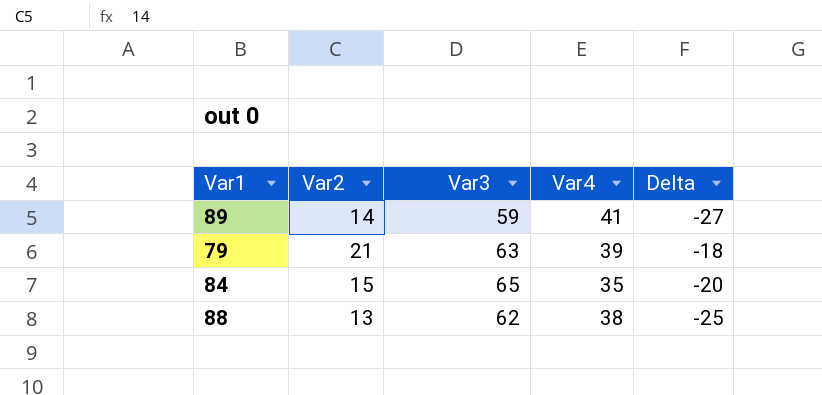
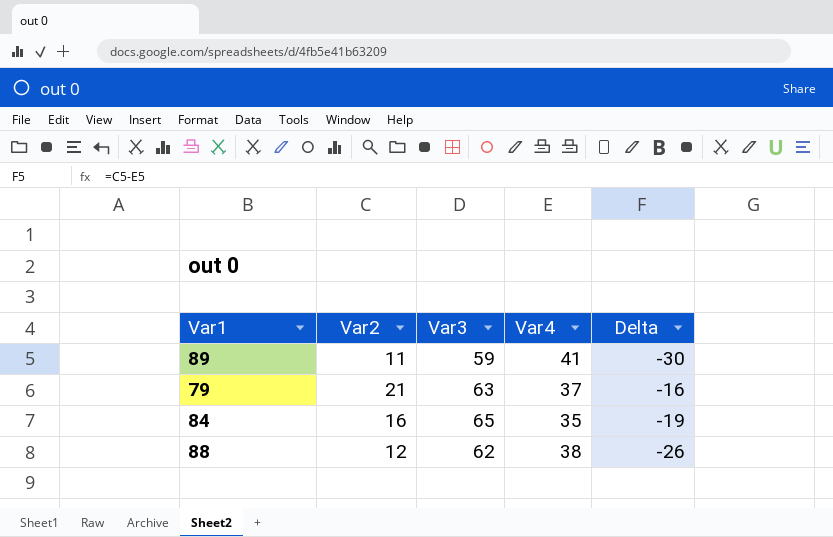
89 | Var2: 14 -> 11
89 | Delta: -27 -> -30
79 | Var4: 39 -> 37
79 | Delta: -18 -> -16
84 | Var2: 15 -> 16
84 | Delta: -20 -> -19
88 | Var2: 13 -> 12
88 | Delta: -25 -> -26

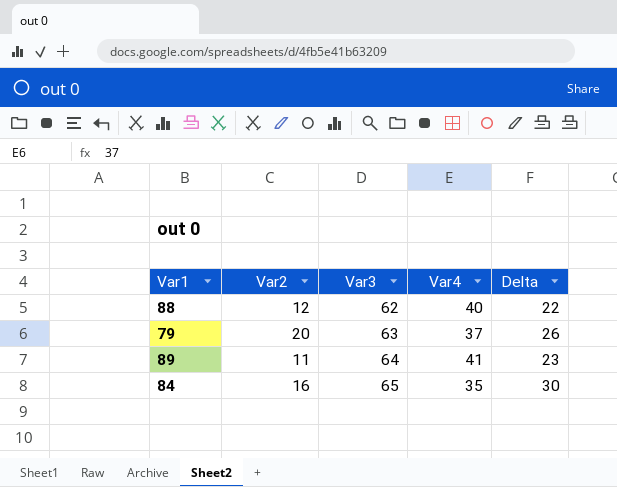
row order: none -> Var3 ascending
column Delta | formula: [Var2] - [Var4] -> [Var3] - [Var4]
88 | Var4: 38 -> 40
79 | Var2: 21 -> 20
89 | Var3: 59 -> 64

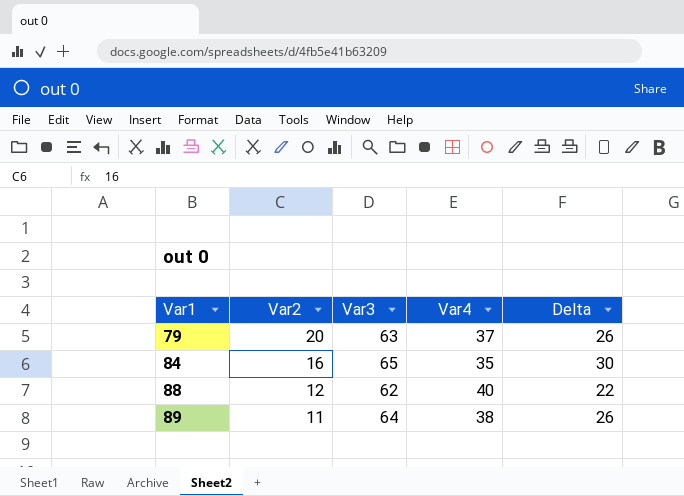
row order: Var3 ascending -> Var1 ascending
89 | Var4: 41 -> 38
89 | Delta: 23 -> 26

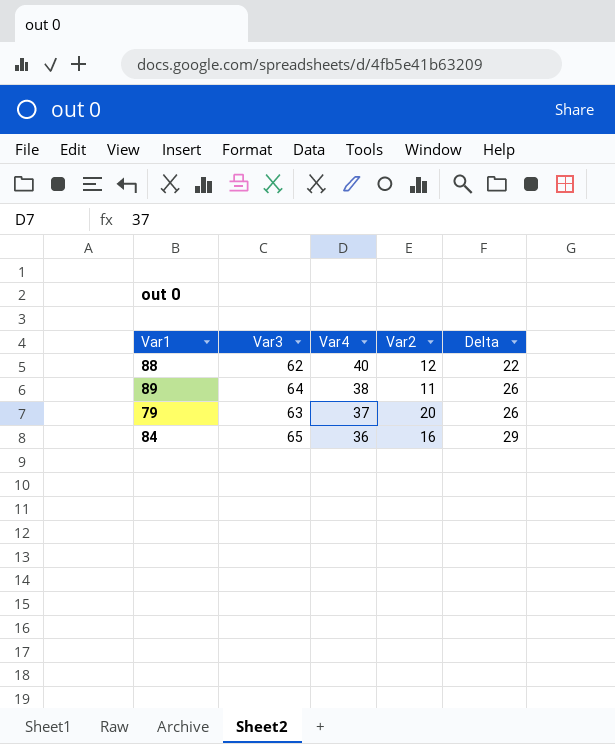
row order: Var1 ascending -> Var4 descending
column Var2 | position: 2 -> 4
84 | Var4: 35 -> 36
84 | Delta: 30 -> 29

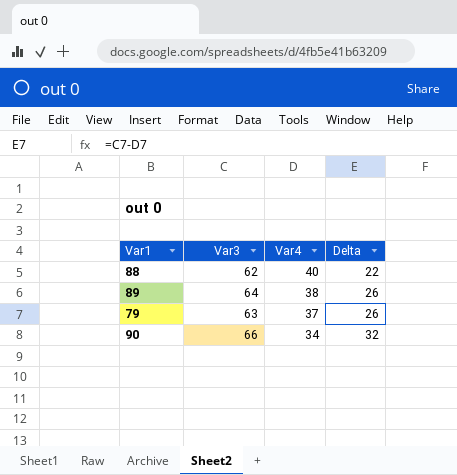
column Var2 | position: 4 -> none
row 84: 65 | 36 | 16 | 29 -> none
row 90: none -> 66 | 34 | 32

